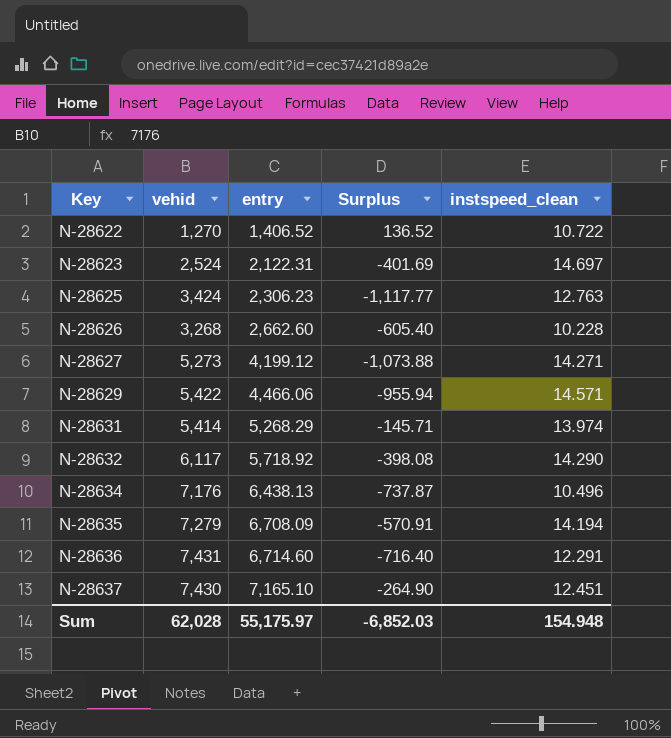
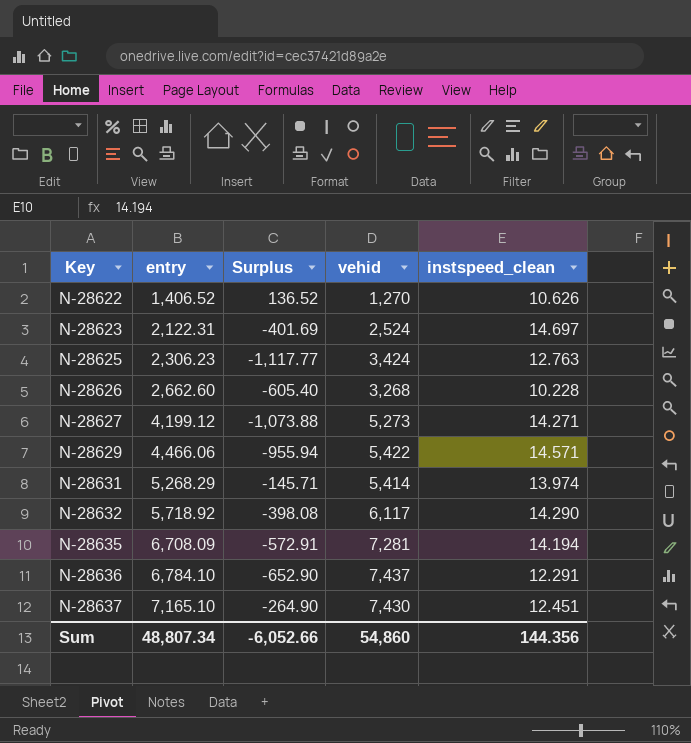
column vehid | position: 2 -> 4
row N-28634: 7,176 | 6,438.13 | -737.87 | 10.496 -> none
N-28622 | instspeed_clean: 10.722 -> 10.626
N-28635 | Surplus: -570.91 -> -572.91
N-28635 | vehid: 7,279 -> 7,281
N-28636 | entry: 6,714.60 -> 6,784.10
N-28636 | Surplus: -716.40 -> -652.90
N-28636 | vehid: 7,431 -> 7,437
Sum | entry: 55,175.97 -> 48,807.34
Sum | Surplus: -6,852.03 -> -6,052.66
Sum | vehid: 62,028 -> 54,860
Sum | instspeed_clean: 154.948 -> 144.356

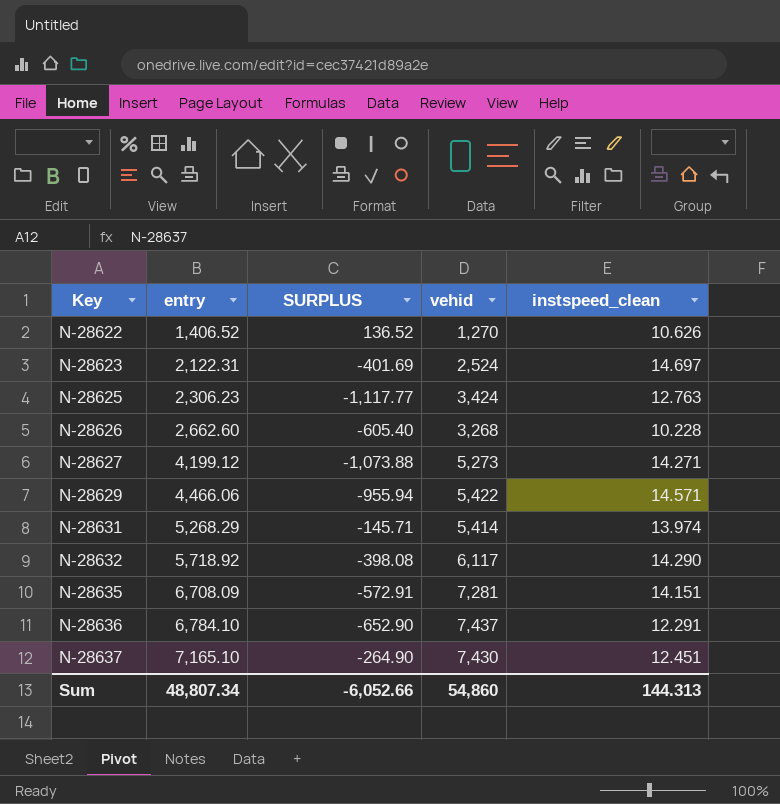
column name: Surplus -> SURPLUS
N-28635 | instspeed_clean: 14.194 -> 14.151
Sum | instspeed_clean: 144.356 -> 144.313

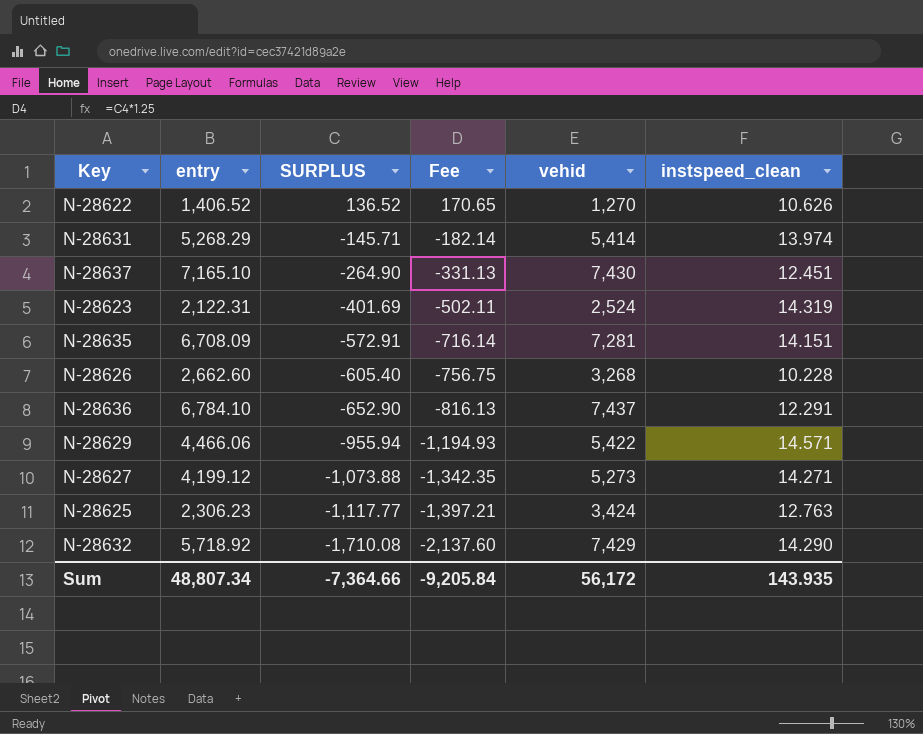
row order: Key ascending -> SURPLUS descending
column Fee | formula: none -> [SURPLUS] * 1.25
N-28623 | instspeed_clean: 14.697 -> 14.319
N-28632 | SURPLUS: -398.08 -> -1,710.08
N-28632 | vehid: 6,117 -> 7,429
Sum | SURPLUS: -6,052.66 -> -7,364.66
Sum | vehid: 54,860 -> 56,172
Sum | instspeed_clean: 144.313 -> 143.935

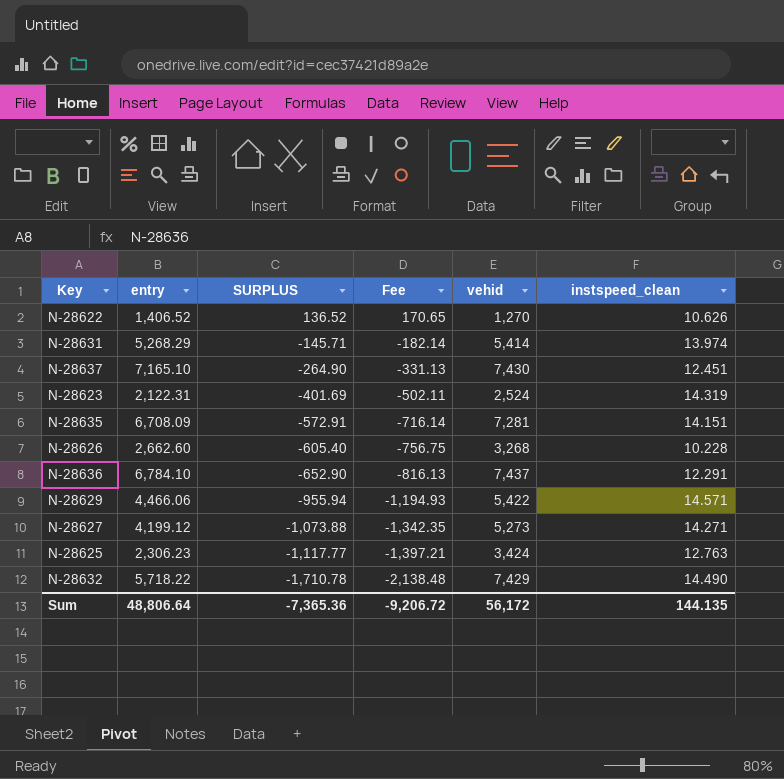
N-28632 | entry: 5,718.92 -> 5,718.22
N-28632 | SURPLUS: -1,710.08 -> -1,710.78
N-28632 | Fee: -2,137.60 -> -2,138.48
N-28632 | instspeed_clean: 14.290 -> 14.490
Sum | entry: 48,807.34 -> 48,806.64
Sum | SURPLUS: -7,364.66 -> -7,365.36
Sum | Fee: -9,205.84 -> -9,206.72
Sum | instspeed_clean: 143.935 -> 144.135

